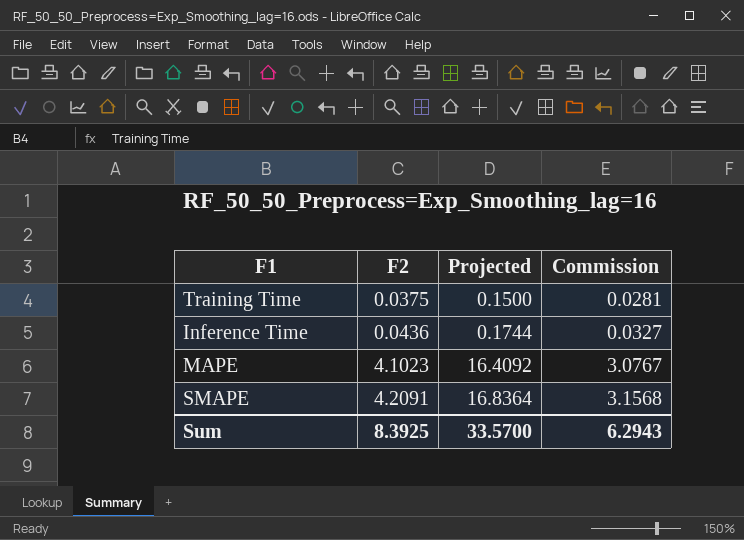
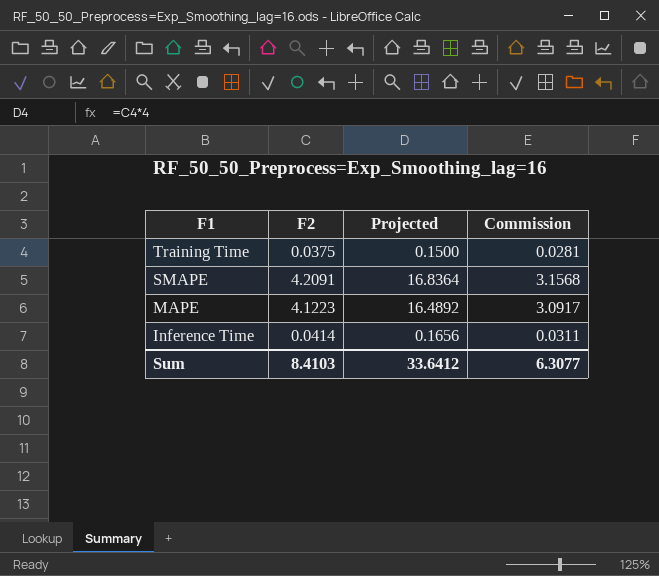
row order: F2 ascending -> F1 descending
MAPE | F2: 4.1023 -> 4.1223
MAPE | Projected: 16.4092 -> 16.4892
MAPE | Commission: 3.0767 -> 3.0917
Inference Time | F2: 0.0436 -> 0.0414
Inference Time | Projected: 0.1744 -> 0.1656
Inference Time | Commission: 0.0327 -> 0.0311
Sum | F2: 8.3925 -> 8.4103
Sum | Projected: 33.5700 -> 33.6412
Sum | Commission: 6.2943 -> 6.3077

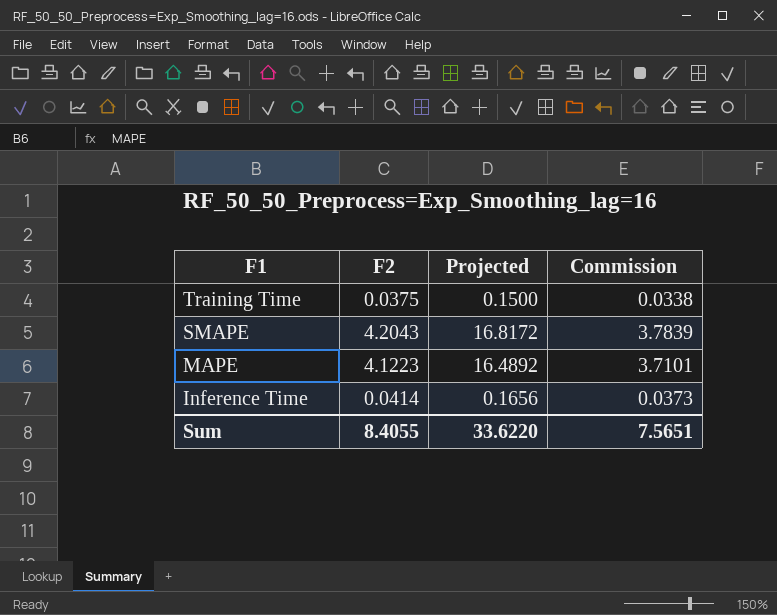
column Commission | formula: [F2] * 0.75 -> [F2] * 0.9
SMAPE | F2: 4.2091 -> 4.2043
SMAPE | Projected: 16.8364 -> 16.8172
Sum | F2: 8.4103 -> 8.4055
Sum | Projected: 33.6412 -> 33.6220
Sum | Commission: 6.3077 -> 7.5651

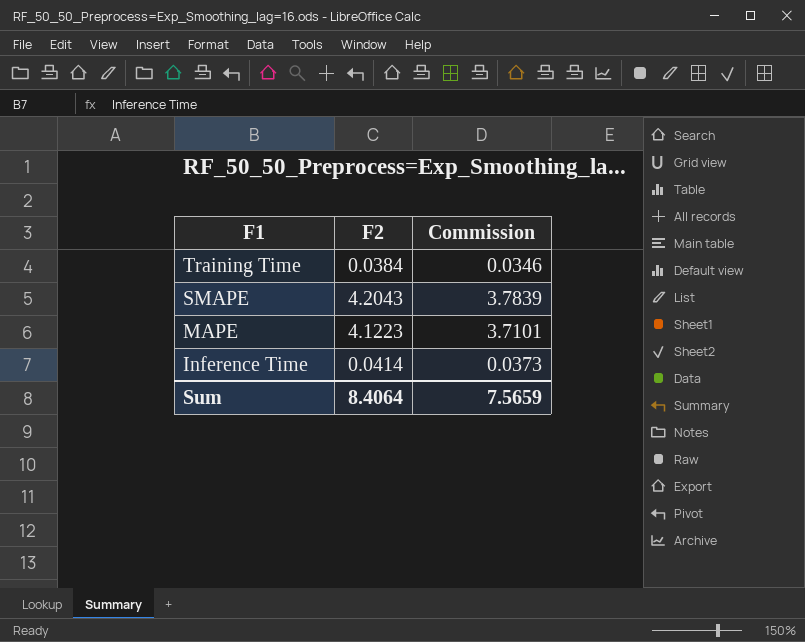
column Projected | formula: [F2] * 4 -> none
Training Time | F2: 0.0375 -> 0.0384
Training Time | Commission: 0.0338 -> 0.0346
Sum | F2: 8.4055 -> 8.4064
Sum | Commission: 7.5651 -> 7.5659

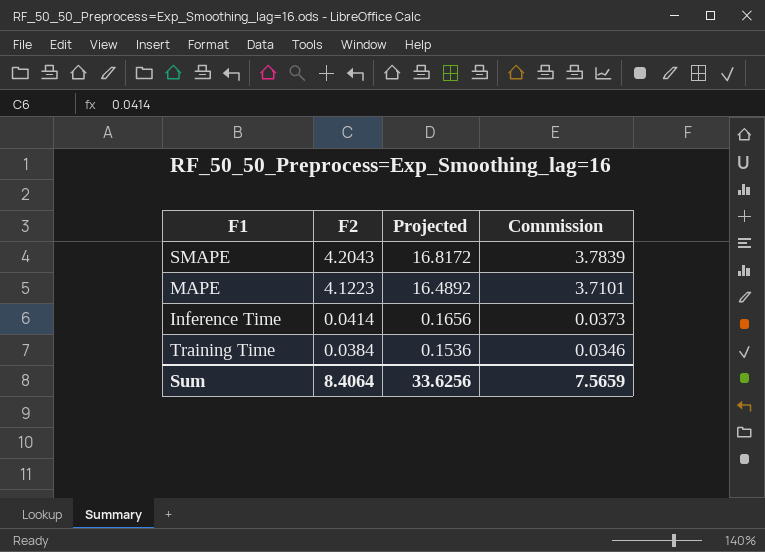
row order: F1 descending -> F2 descending
column Projected | formula: none -> [F2] * 4

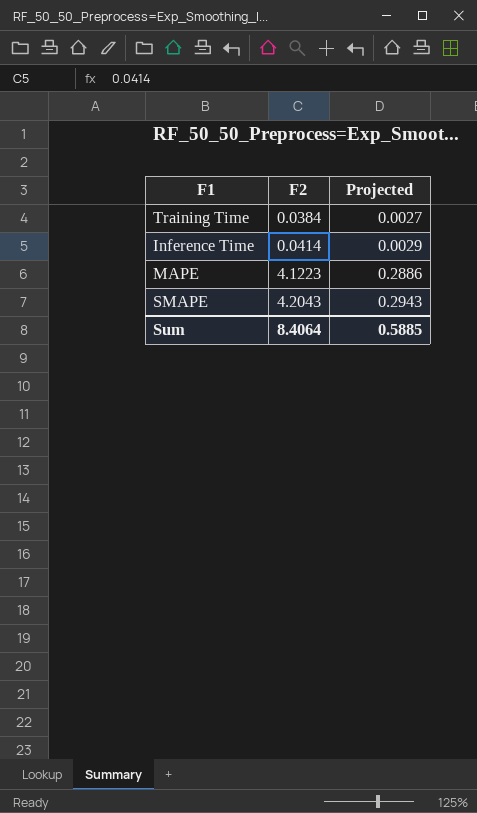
row order: F2 descending -> F2 ascending
column Commission | formula: [F2] * 0.9 -> none
column Projected | formula: [F2] * 4 -> [F2] * 0.07
Sum | Projected: 33.6256 -> 0.5885

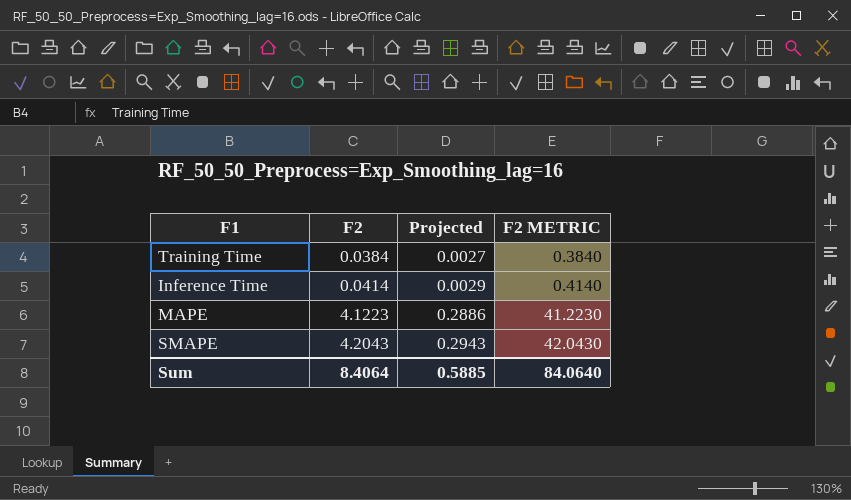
column F2 METRIC | formula: none -> [F2] * 10

